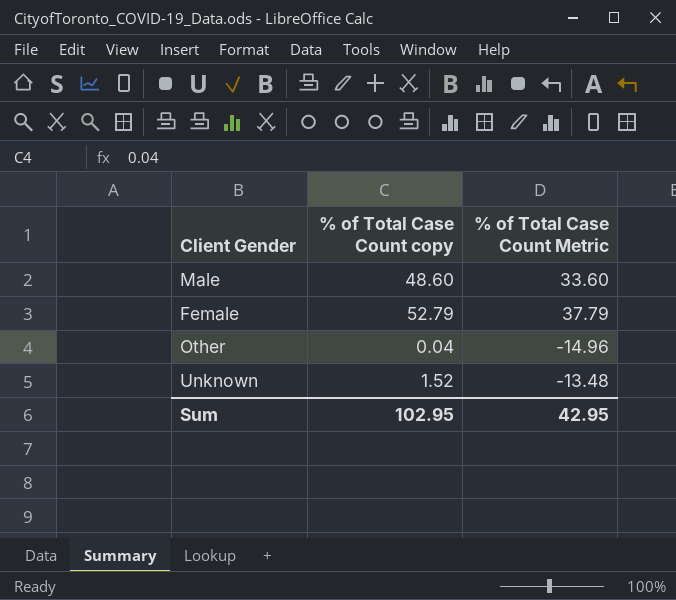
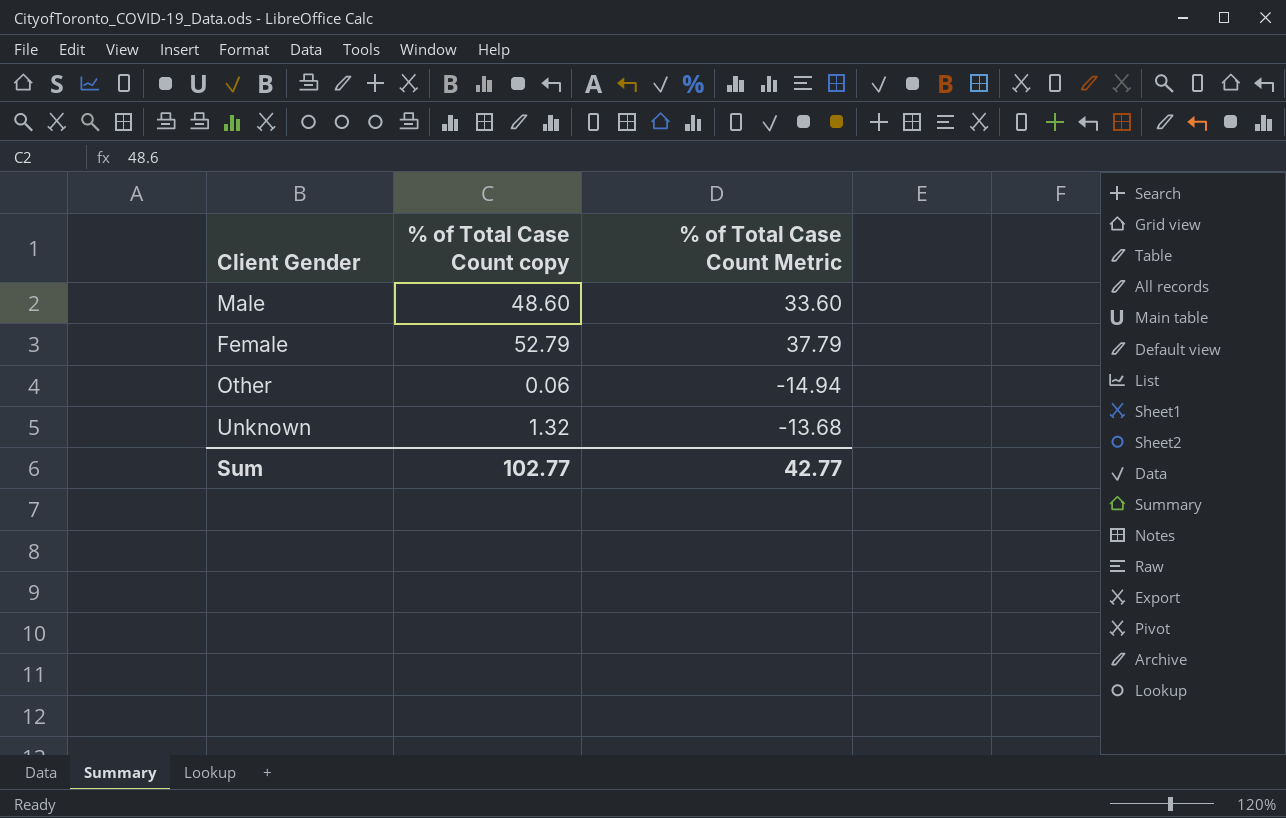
Other | % of Total Case Count copy: 0.04 -> 0.06
Other | % of Total Case Count Metric: -14.96 -> -14.94
Unknown | % of Total Case Count copy: 1.52 -> 1.32
Unknown | % of Total Case Count Metric: -13.48 -> -13.68
Sum | % of Total Case Count copy: 102.95 -> 102.77
Sum | % of Total Case Count Metric: 42.95 -> 42.77

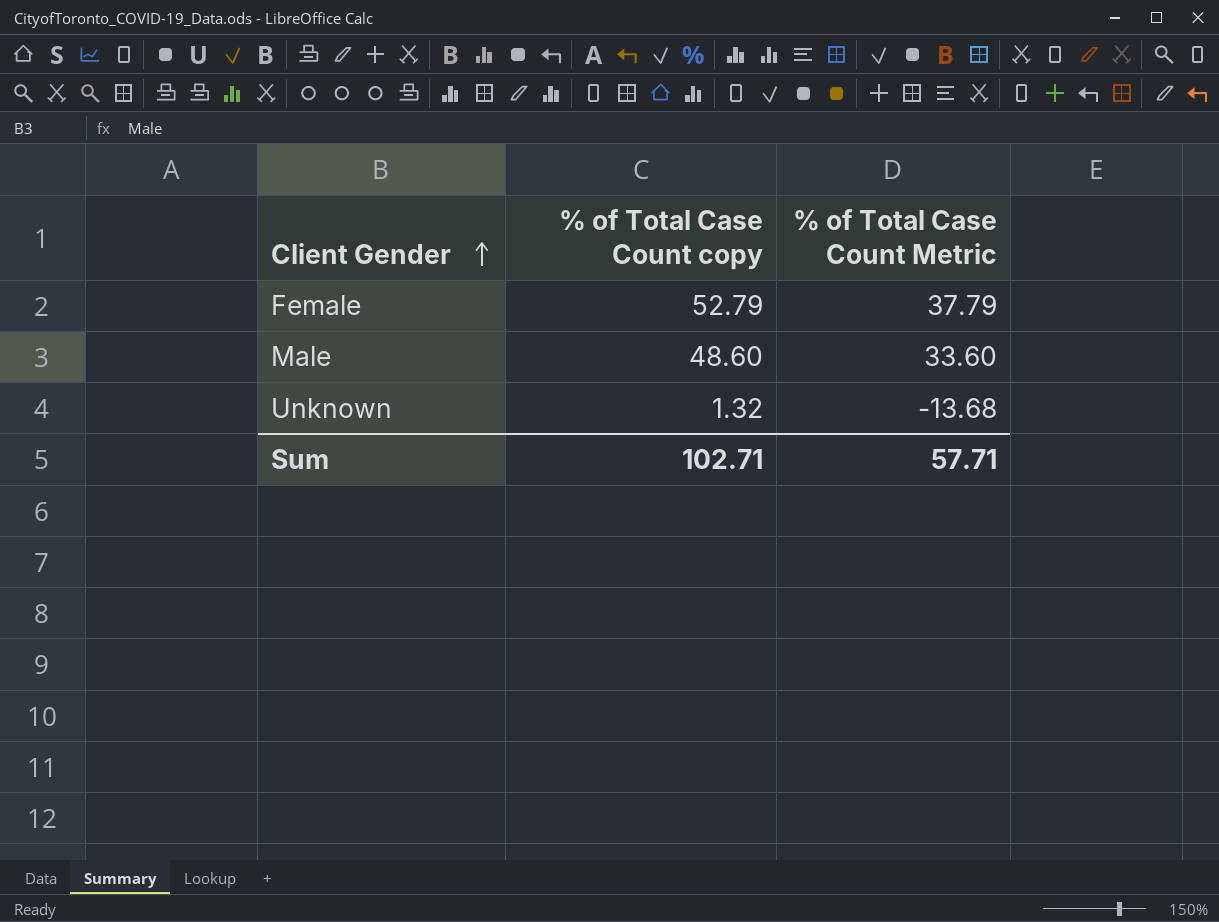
row order: none -> Client Gender ascending
row Other: 0.06 | -14.94 -> none
Sum | % of Total Case Count copy: 102.77 -> 102.71
Sum | % of Total Case Count Metric: 42.77 -> 57.71

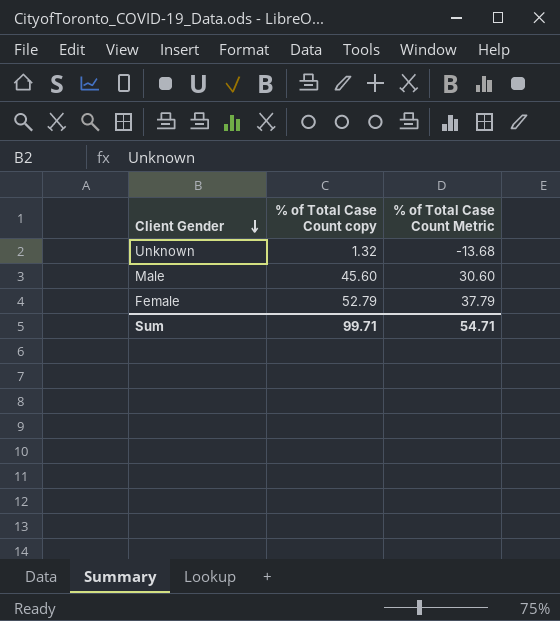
row order: Client Gender ascending -> Client Gender descending
Male | % of Total Case Count copy: 48.60 -> 45.60
Male | % of Total Case Count Metric: 33.60 -> 30.60
Sum | % of Total Case Count copy: 102.71 -> 99.71
Sum | % of Total Case Count Metric: 57.71 -> 54.71

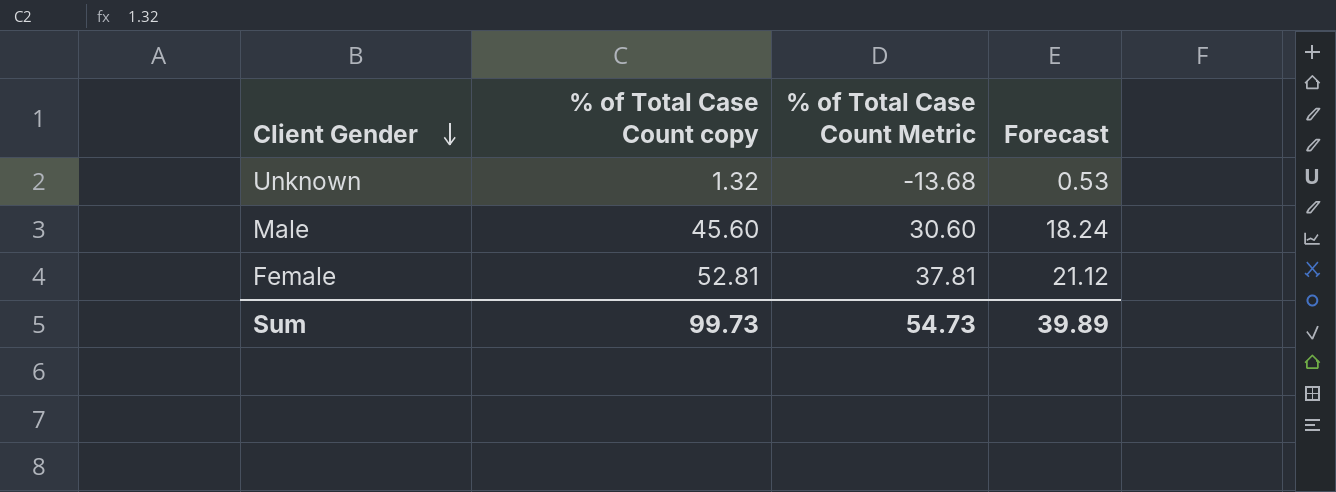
column Forecast | formula: none -> [% of Total Case Count copy] * 0.4
Female | % of Total Case Count copy: 52.79 -> 52.81
Female | % of Total Case Count Metric: 37.79 -> 37.81
Sum | % of Total Case Count copy: 99.71 -> 99.73
Sum | % of Total Case Count Metric: 54.71 -> 54.73

